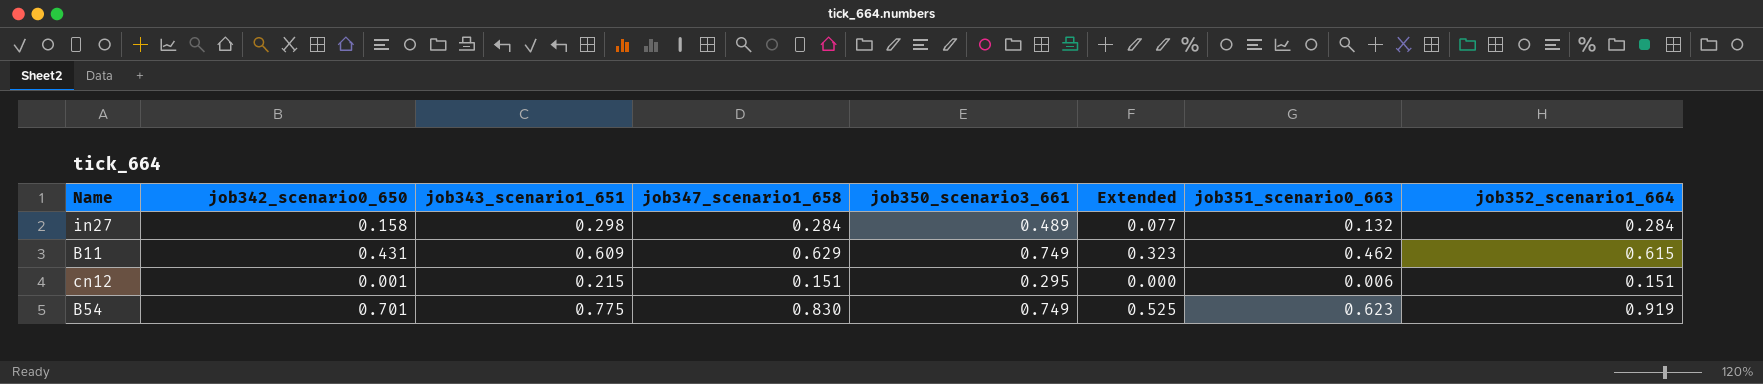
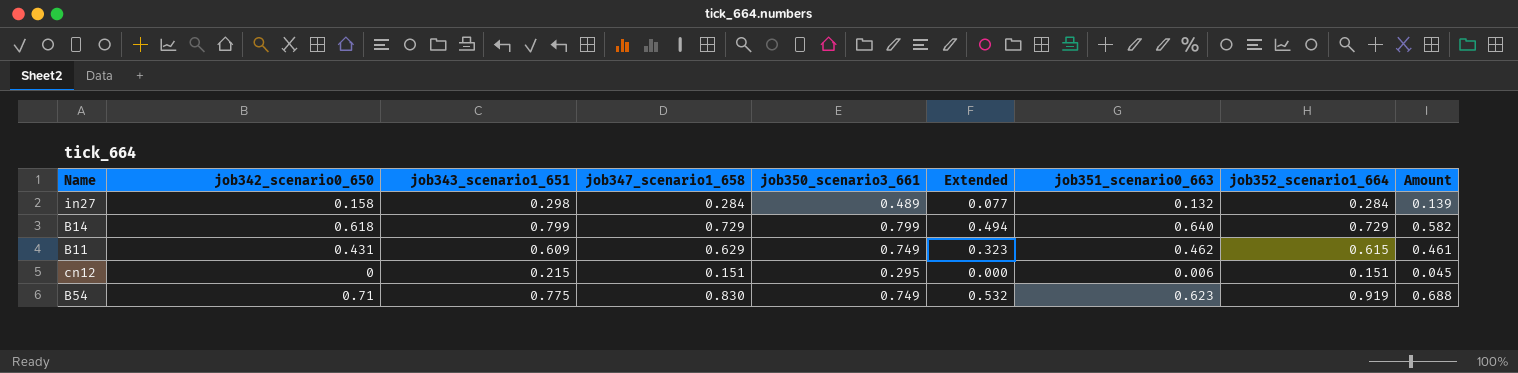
column Amount | formula: none -> [job350_scenario3_661] * [job352_scenario1_664]
row B14: none -> 0.618 | 0.799 | 0.729 | 0.799 | 0.494 | 0.640 | 0.729 | 0.582
cn12 | job342_scenario0_650: 0.001 -> 0
B54 | job342_scenario0_650: 0.701 -> 0.71
B54 | Extended: 0.525 -> 0.532

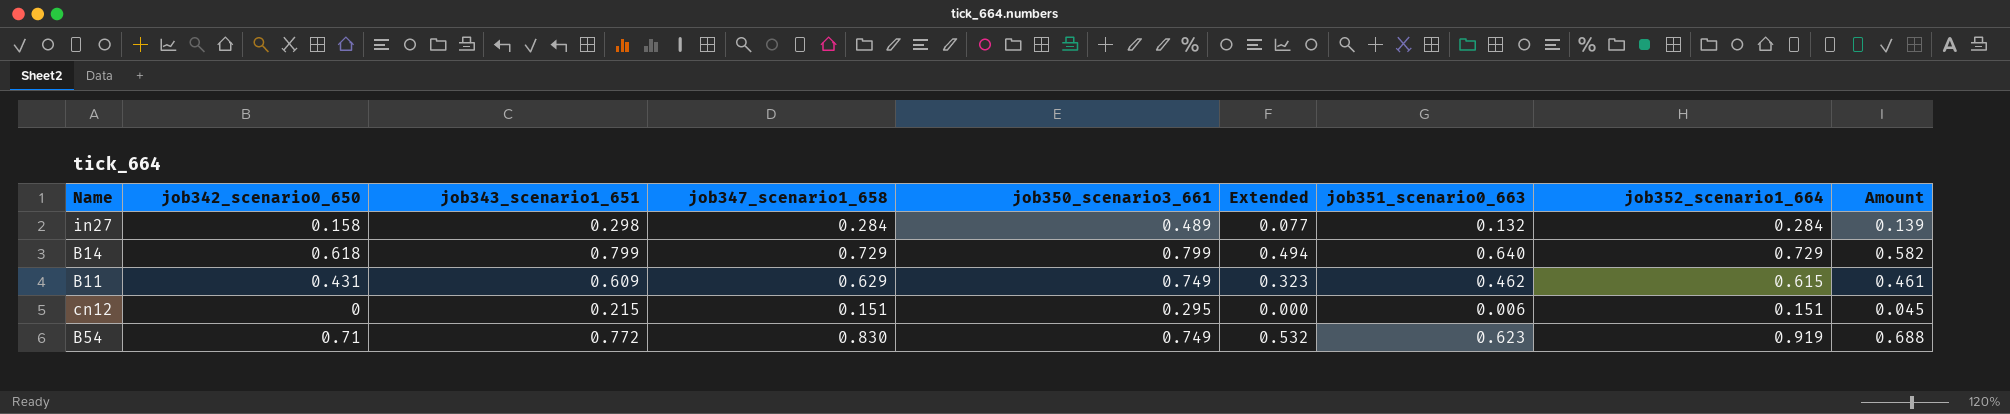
B54 | job343_scenario1_651: 0.775 -> 0.772

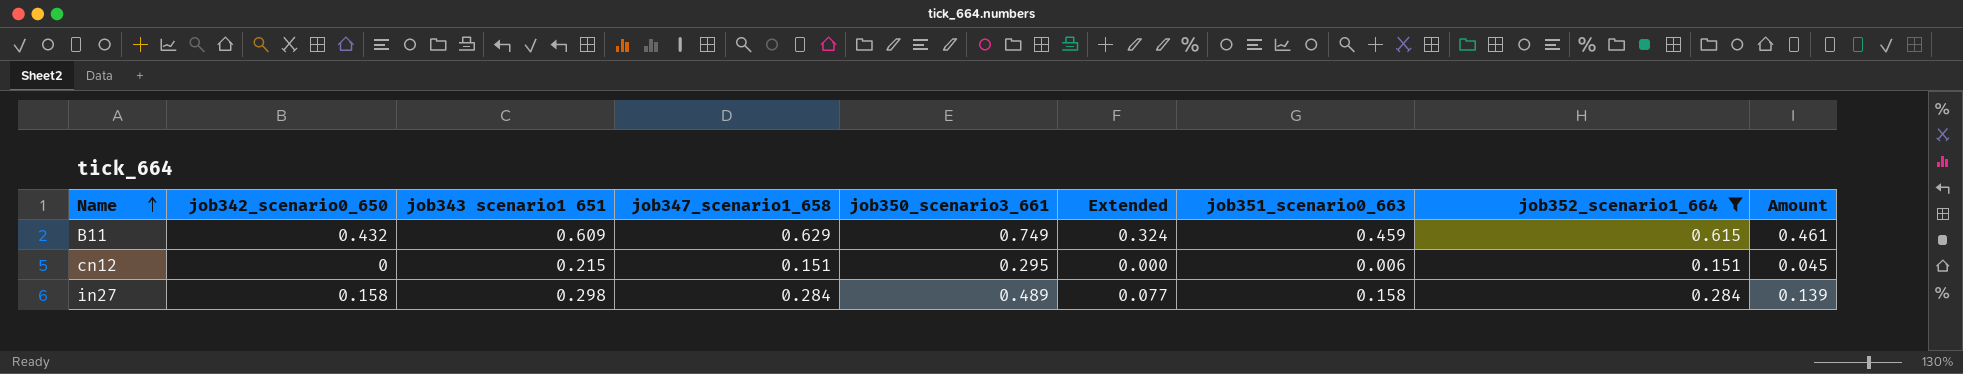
filter: none -> job352_scenario1_664 <= 0.615
row order: none -> Name ascending
column name: job343_scenario1_651 -> job343 scenario1 651
B11 | job342_scenario0_650: 0.431 -> 0.432
B11 | Extended: 0.323 -> 0.324
B11 | job351_scenario0_663: 0.462 -> 0.459
in27 | job351_scenario0_663: 0.132 -> 0.158

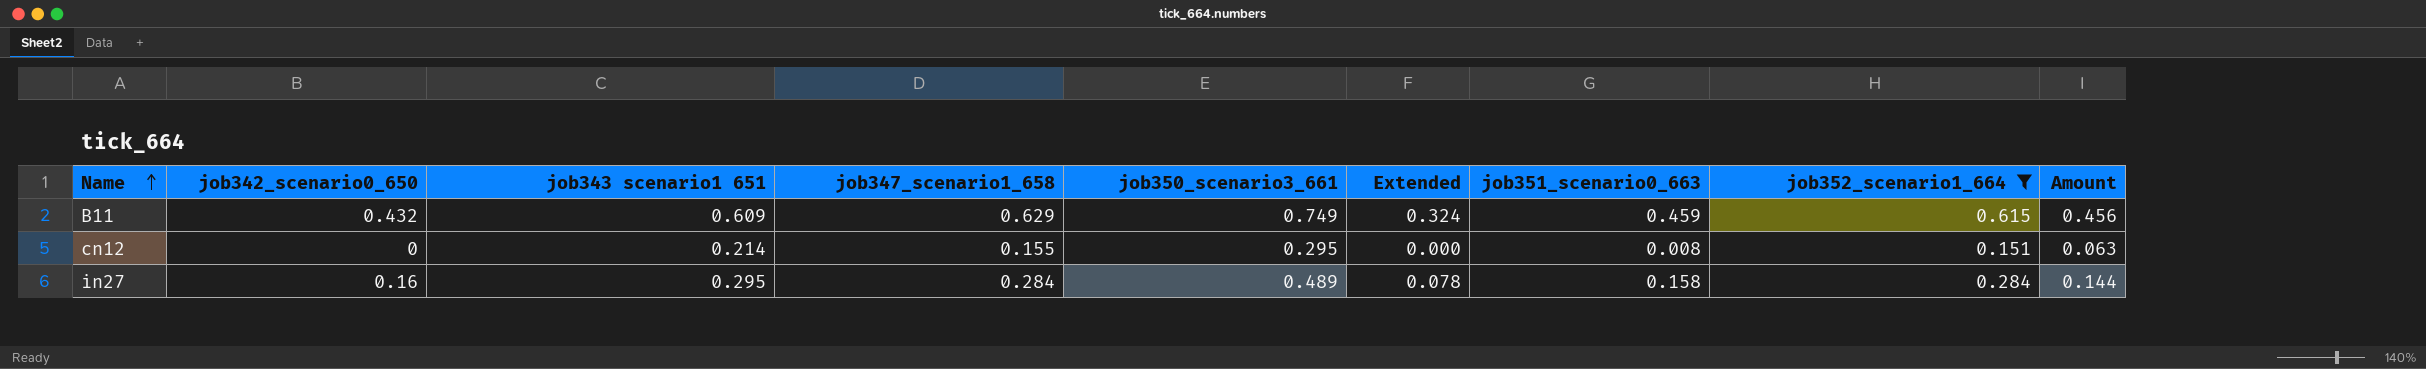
column Amount | formula: [job350_scenario3_661] * [job352_scenario1_664] -> [job343 scenario1 651] * [job350_scenario3_661]
cn12 | job343 scenario1 651: 0.215 -> 0.214
cn12 | job347_scenario1_658: 0.151 -> 0.155
cn12 | job351_scenario0_663: 0.006 -> 0.008
in27 | job342_scenario0_650: 0.158 -> 0.16
in27 | job343 scenario1 651: 0.298 -> 0.295
in27 | Extended: 0.077 -> 0.078

